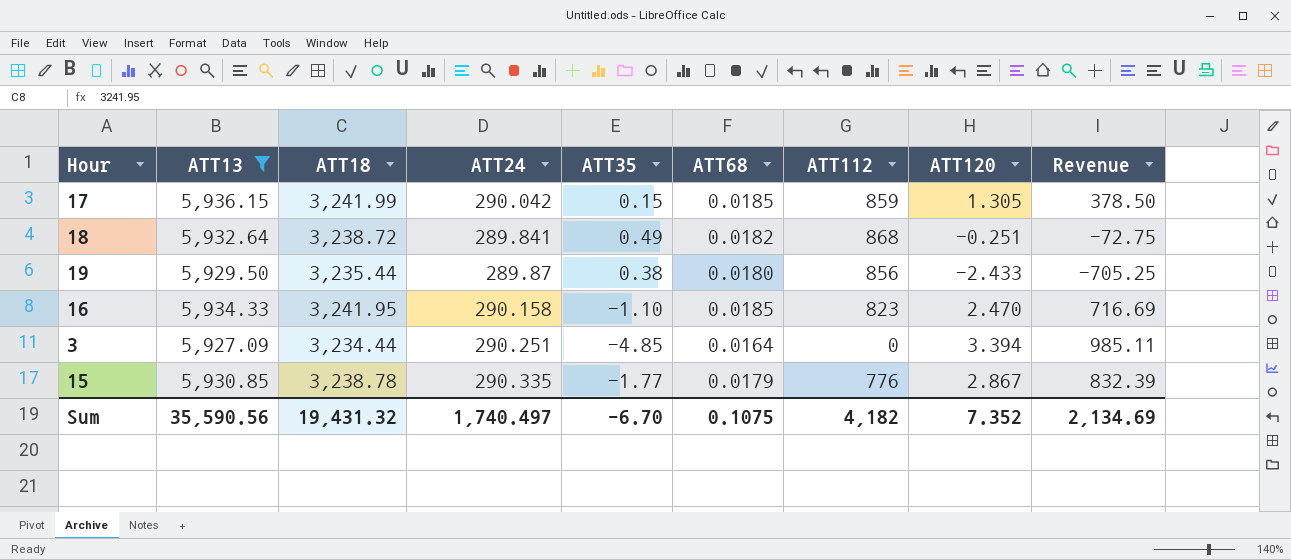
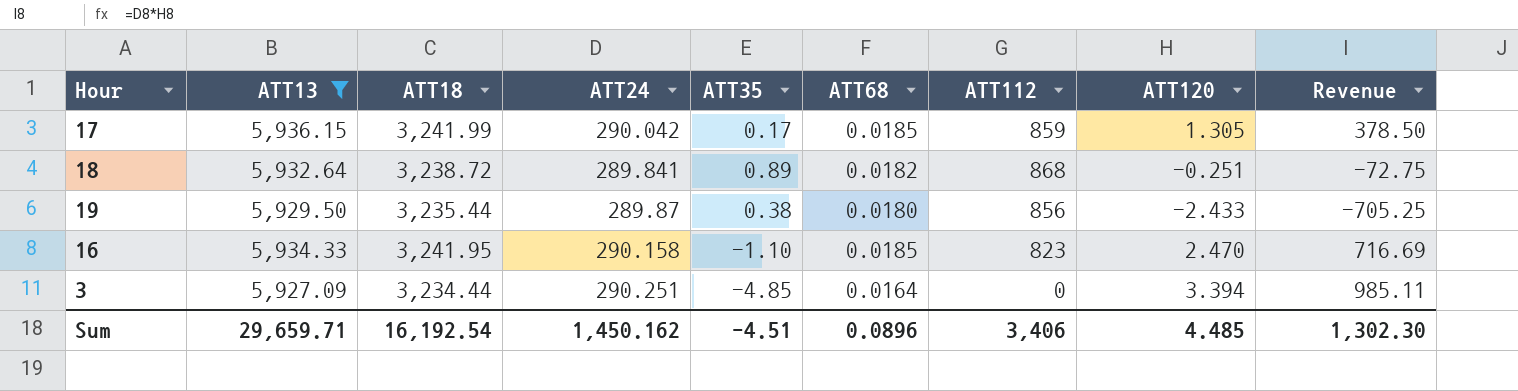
row 15: 5,930.85 | 3,238.78 | 290.335 | -1.77 | 0.0179 | 776 | 2.867 | 832.39 -> none
17 | ATT35: 0.15 -> 0.17
18 | ATT35: 0.49 -> 0.89
Sum | ATT13: 35,590.56 -> 29,659.71
Sum | ATT18: 19,431.32 -> 16,192.54
Sum | ATT24: 1,740.497 -> 1,450.162
Sum | ATT35: -6.70 -> -4.51
Sum | ATT68: 0.1075 -> 0.0896
Sum | ATT112: 4,182 -> 3,406
Sum | ATT120: 7.352 -> 4.485
Sum | Revenue: 2,134.69 -> 1,302.30

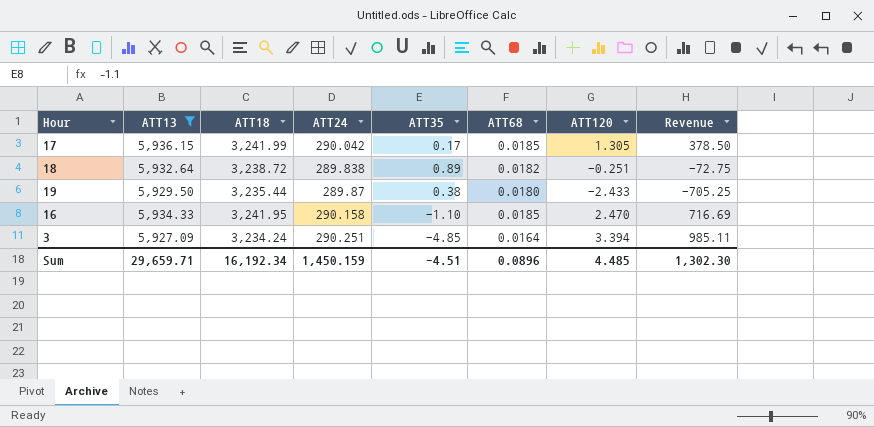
column ATT112 | position: 7 -> none
18 | ATT24: 289.841 -> 289.838
3 | ATT18: 3,234.44 -> 3,234.24
Sum | ATT18: 16,192.54 -> 16,192.34
Sum | ATT24: 1,450.162 -> 1,450.159

